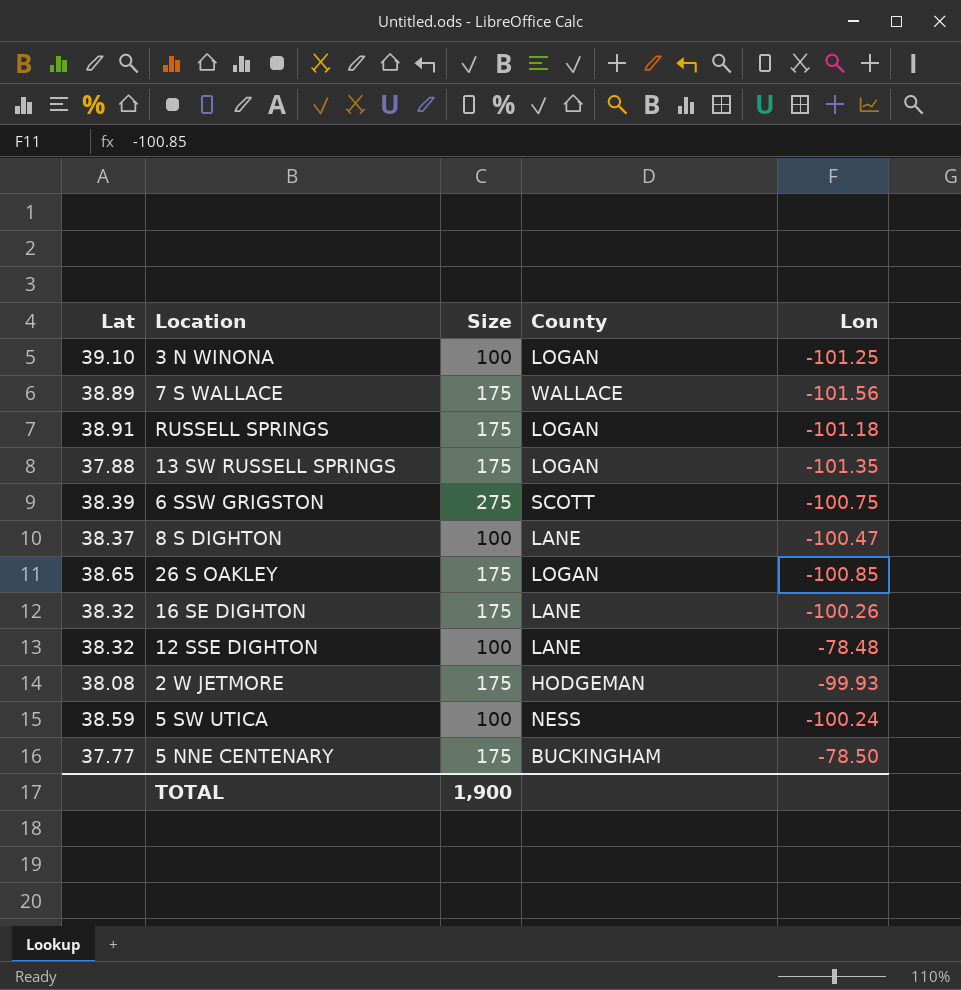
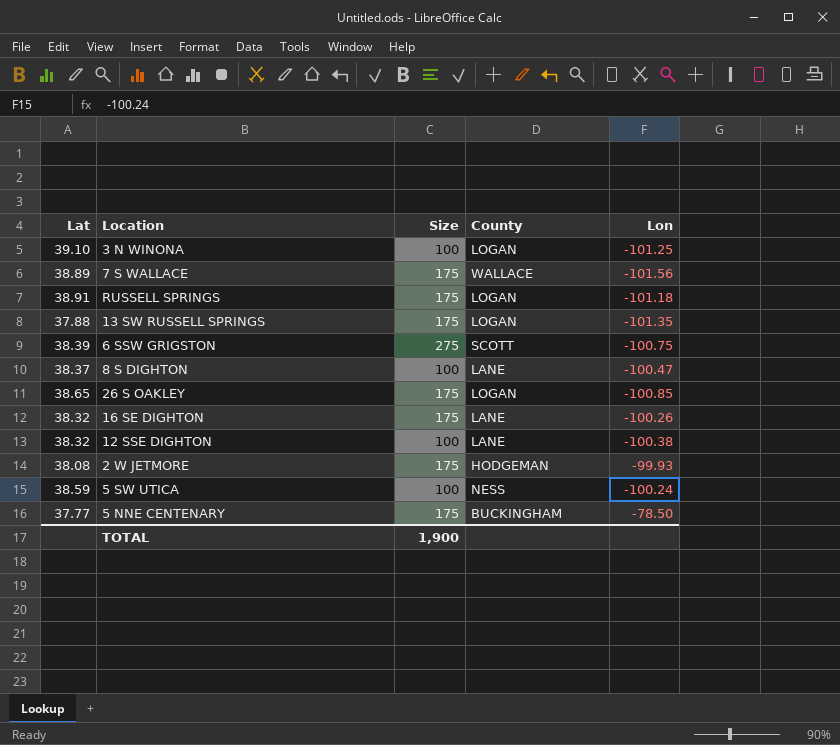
12 SSE DIGHTON | Lon: -78.48 -> -100.38

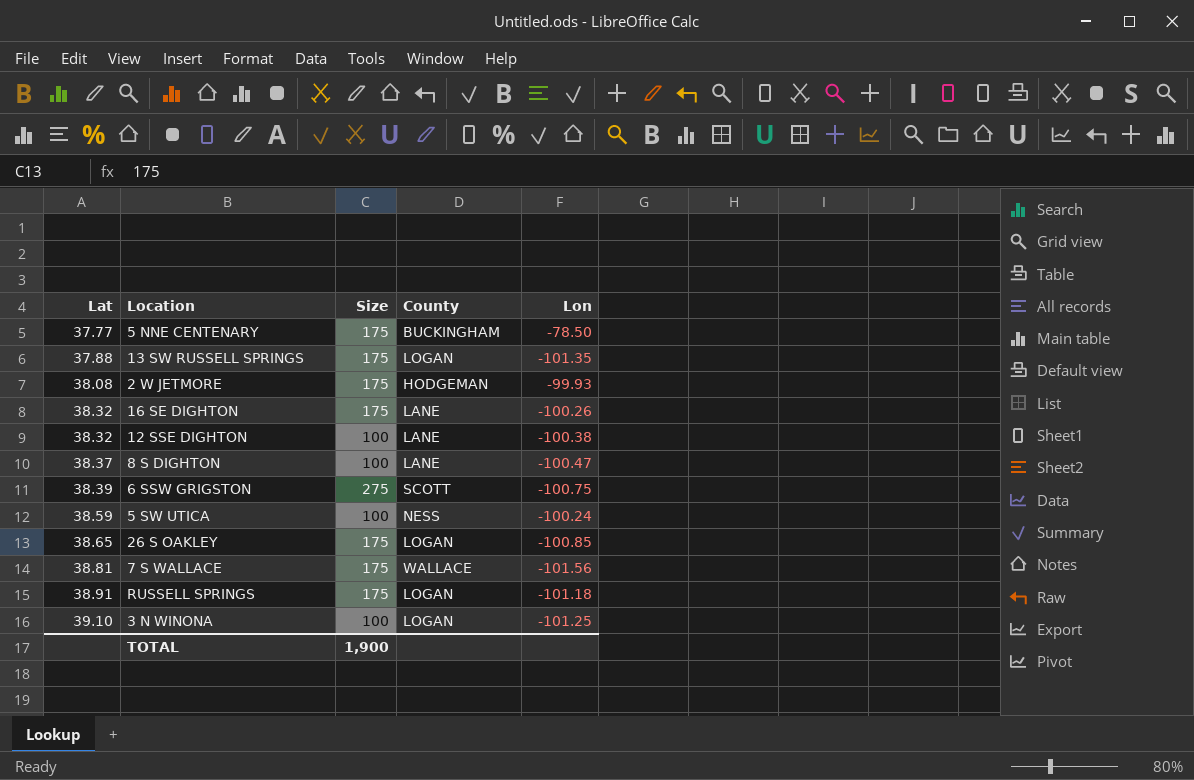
row order: none -> Lat ascending
7 S WALLACE | Lat: 38.89 -> 38.81

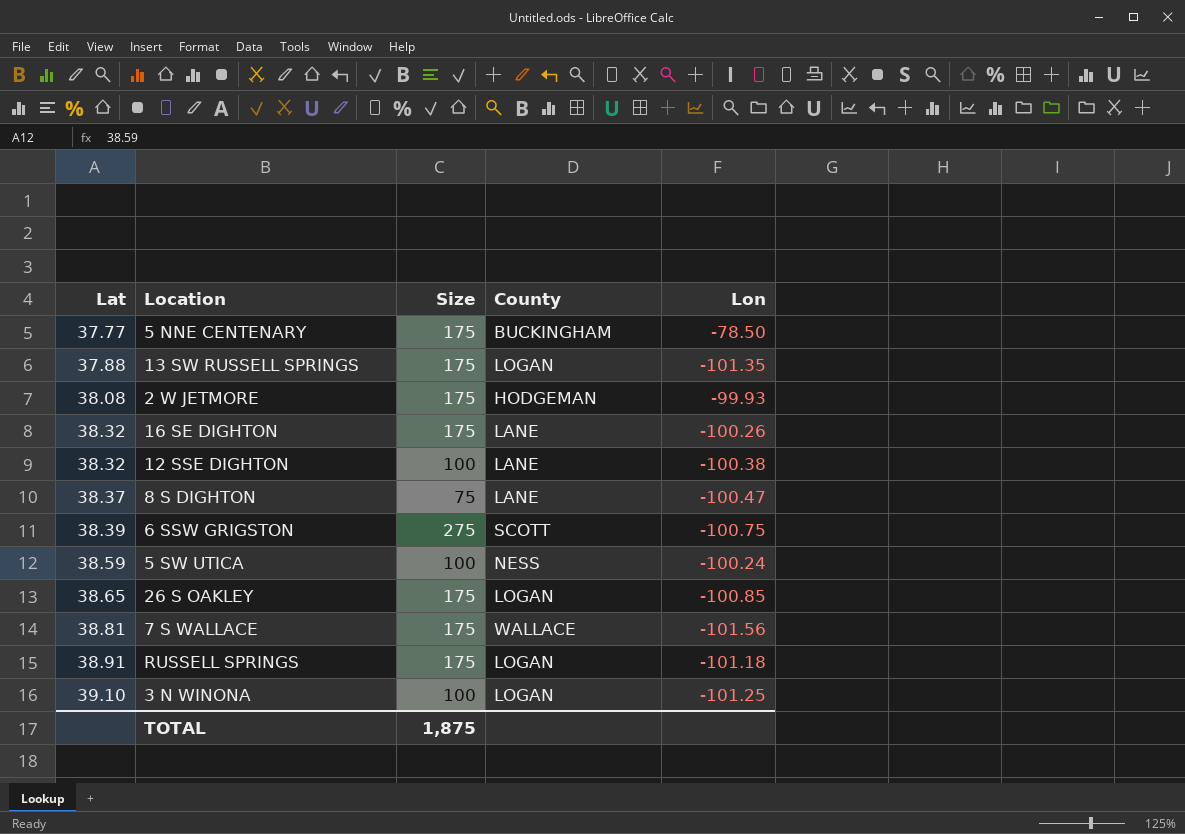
8 S DIGHTON | Size: 100 -> 75
TOTAL | Size: 1,900 -> 1,875

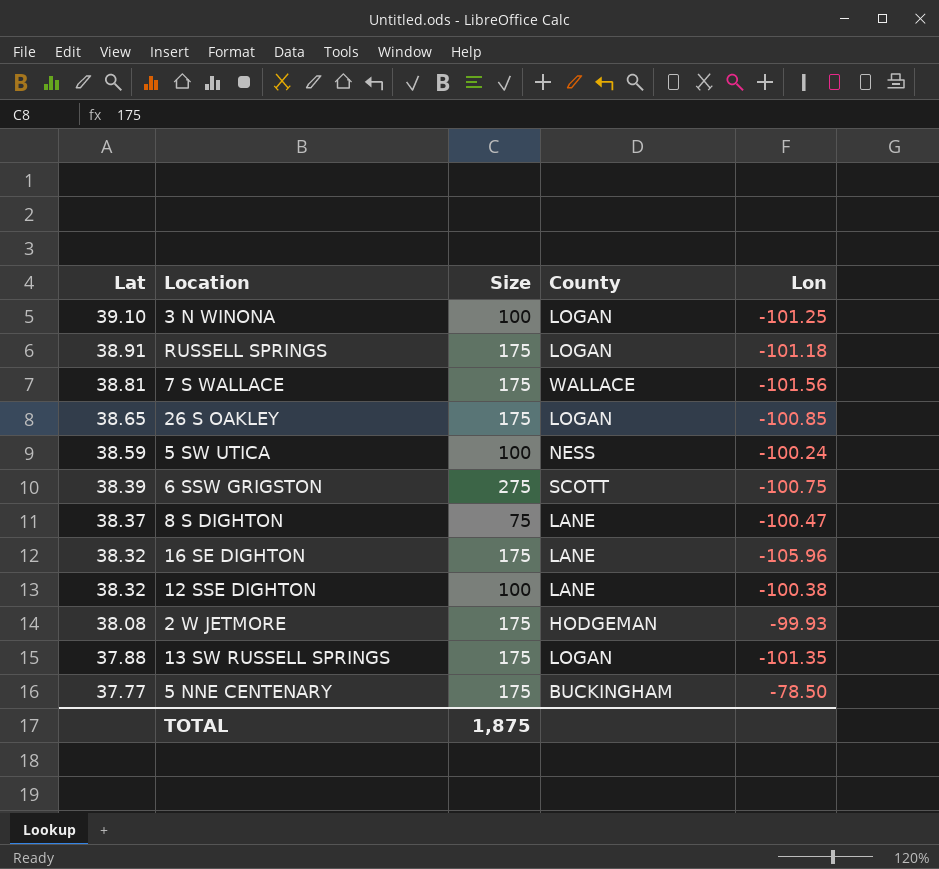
row order: Lat ascending -> Lat descending
16 SE DIGHTON | Lon: -100.26 -> -105.96

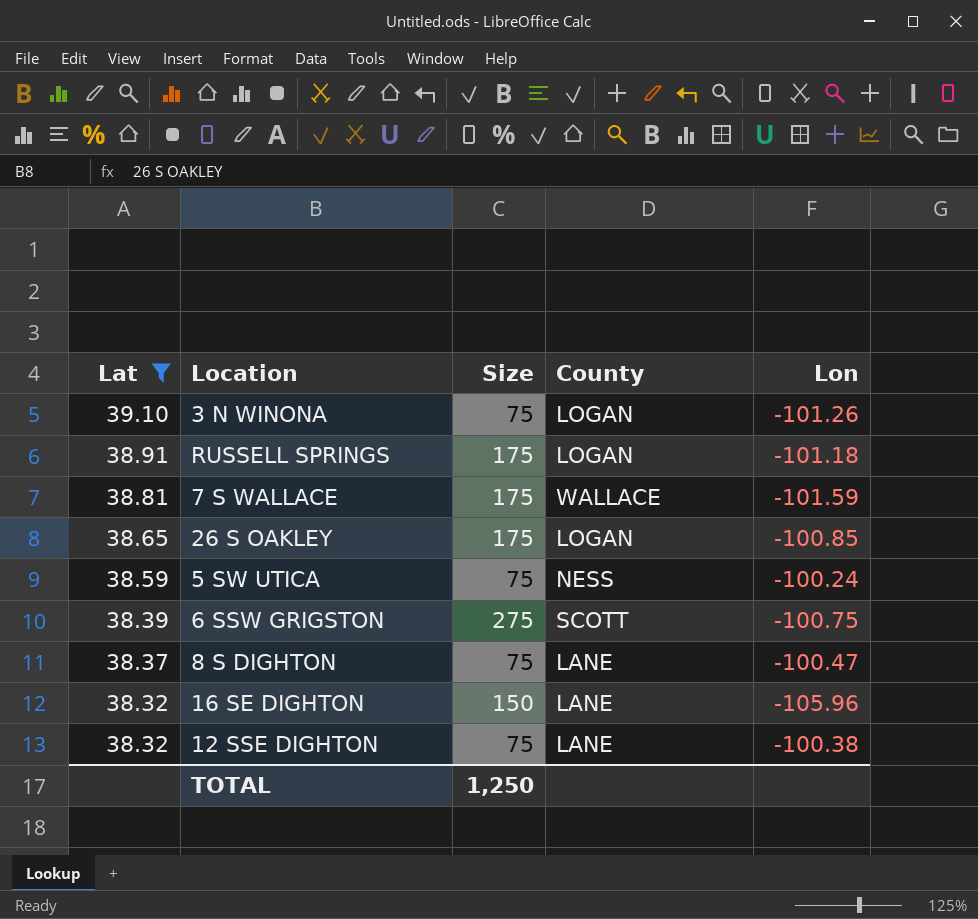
filter: none -> Lat >= 38.32
3 N WINONA | Size: 100 -> 75
3 N WINONA | Lon: -101.25 -> -101.26
7 S WALLACE | Lon: -101.56 -> -101.59
5 SW UTICA | Size: 100 -> 75
16 SE DIGHTON | Size: 175 -> 150
12 SSE DIGHTON | Size: 100 -> 75
TOTAL | Size: 1,875 -> 1,250

